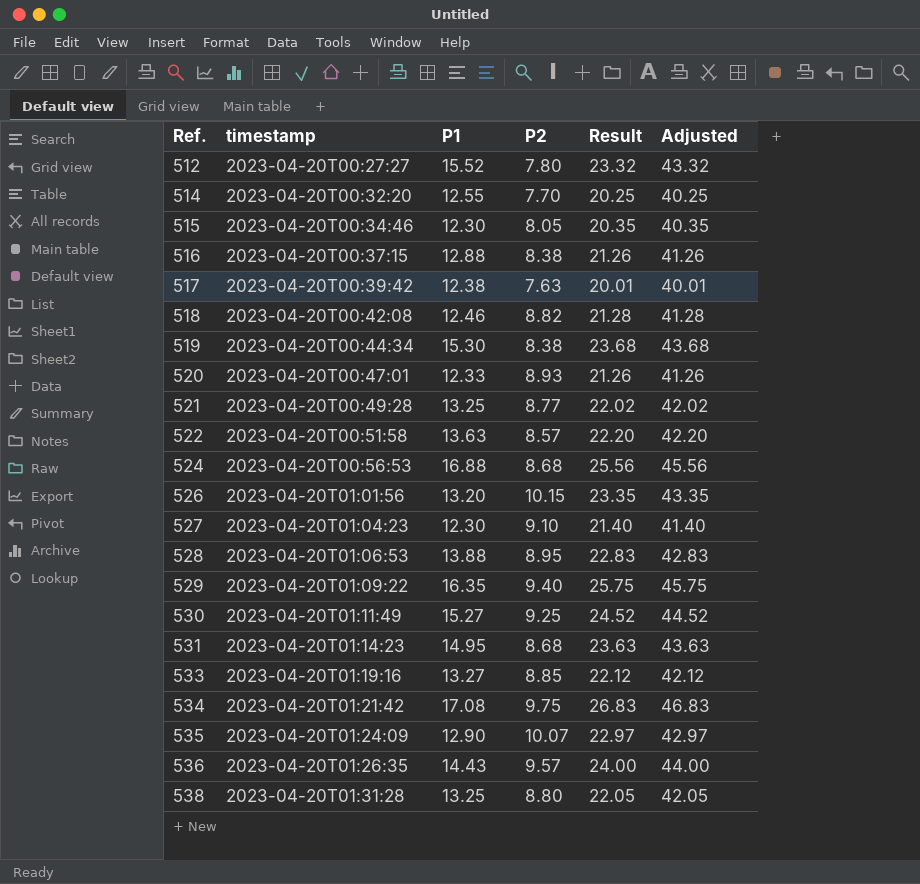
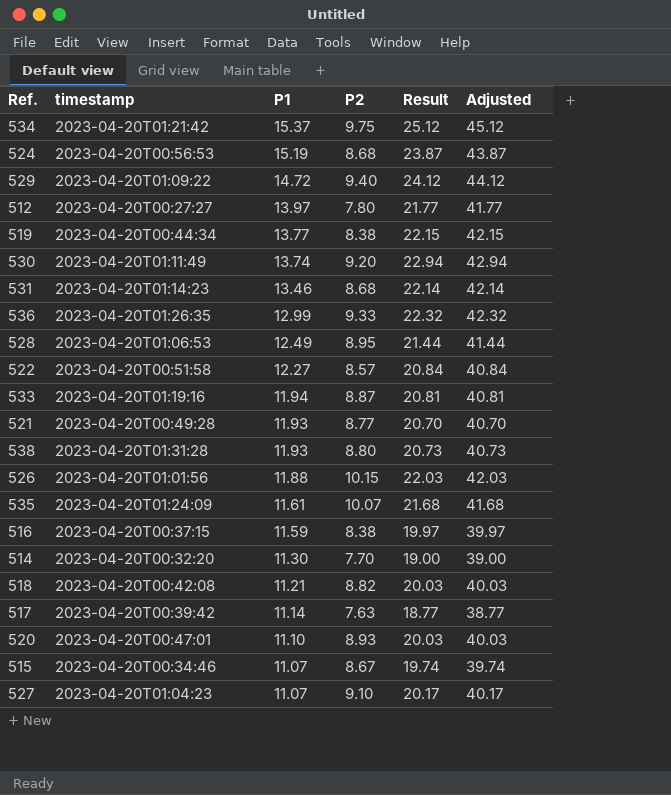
row order: Ref. ascending -> P1 descending
534 | P1: 17.08 -> 15.37
534 | Result: 26.83 -> 25.12
534 | Adjusted: 46.83 -> 45.12
524 | P1: 16.88 -> 15.19
524 | Result: 25.56 -> 23.87
524 | Adjusted: 45.56 -> 43.87
529 | P1: 16.35 -> 14.72
529 | Result: 25.75 -> 24.12
529 | Adjusted: 45.75 -> 44.12
512 | P1: 15.52 -> 13.97
512 | Result: 23.32 -> 21.77
512 | Adjusted: 43.32 -> 41.77
519 | P1: 15.30 -> 13.77
519 | Result: 23.68 -> 22.15
519 | Adjusted: 43.68 -> 42.15
530 | P1: 15.27 -> 13.74
530 | P2: 9.25 -> 9.20
530 | Result: 24.52 -> 22.94
530 | Adjusted: 44.52 -> 42.94
531 | P1: 14.95 -> 13.46
531 | Result: 23.63 -> 22.14
531 | Adjusted: 43.63 -> 42.14
536 | P1: 14.43 -> 12.99
536 | P2: 9.57 -> 9.33
536 | Result: 24.00 -> 22.32
536 | Adjusted: 44.00 -> 42.32
528 | P1: 13.88 -> 12.49
528 | Result: 22.83 -> 21.44
528 | Adjusted: 42.83 -> 41.44
522 | P1: 13.63 -> 12.27
522 | Result: 22.20 -> 20.84
522 | Adjusted: 42.20 -> 40.84
533 | P1: 13.27 -> 11.94
533 | P2: 8.85 -> 8.87
533 | Result: 22.12 -> 20.81
533 | Adjusted: 42.12 -> 40.81
521 | P1: 13.25 -> 11.93
521 | Result: 22.02 -> 20.70
521 | Adjusted: 42.02 -> 40.70
538 | P1: 13.25 -> 11.93
538 | Result: 22.05 -> 20.73
538 | Adjusted: 42.05 -> 40.73
526 | P1: 13.20 -> 11.88
526 | Result: 23.35 -> 22.03
526 | Adjusted: 43.35 -> 42.03
535 | P1: 12.90 -> 11.61
535 | Result: 22.97 -> 21.68
535 | Adjusted: 42.97 -> 41.68
516 | P1: 12.88 -> 11.59
516 | Result: 21.26 -> 19.97
516 | Adjusted: 41.26 -> 39.97
514 | P1: 12.55 -> 11.30
514 | Result: 20.25 -> 19.00
514 | Adjusted: 40.25 -> 39.00
518 | P1: 12.46 -> 11.21
518 | Result: 21.28 -> 20.03
518 | Adjusted: 41.28 -> 40.03
517 | P1: 12.38 -> 11.14
517 | Result: 20.01 -> 18.77
517 | Adjusted: 40.01 -> 38.77
520 | P1: 12.33 -> 11.10
520 | Result: 21.26 -> 20.03
520 | Adjusted: 41.26 -> 40.03
515 | P1: 12.30 -> 11.07
515 | P2: 8.05 -> 8.67
515 | Result: 20.35 -> 19.74
515 | Adjusted: 40.35 -> 39.74
527 | P1: 12.30 -> 11.07
527 | Result: 21.40 -> 20.17
527 | Adjusted: 41.40 -> 40.17

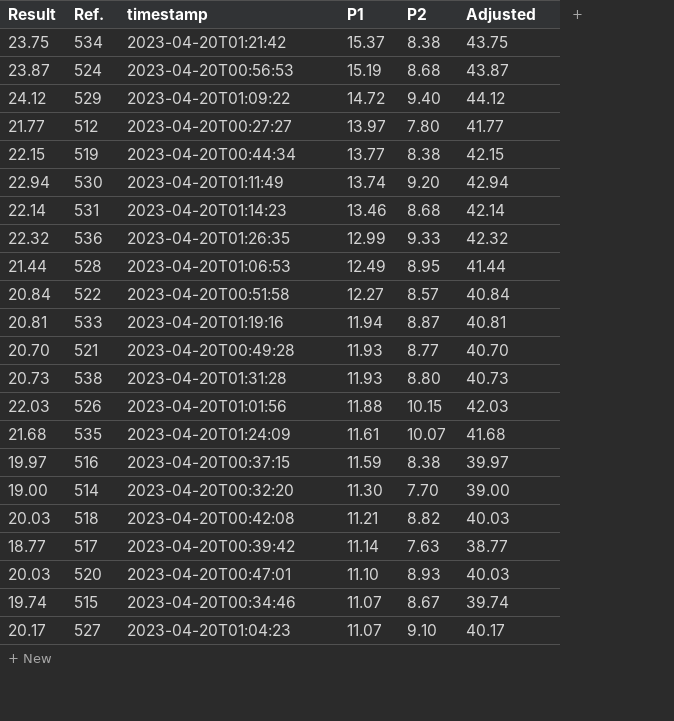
column Result | position: 5 -> 1
534 | Result: 25.12 -> 23.75
534 | P2: 9.75 -> 8.38
534 | Adjusted: 45.12 -> 43.75

